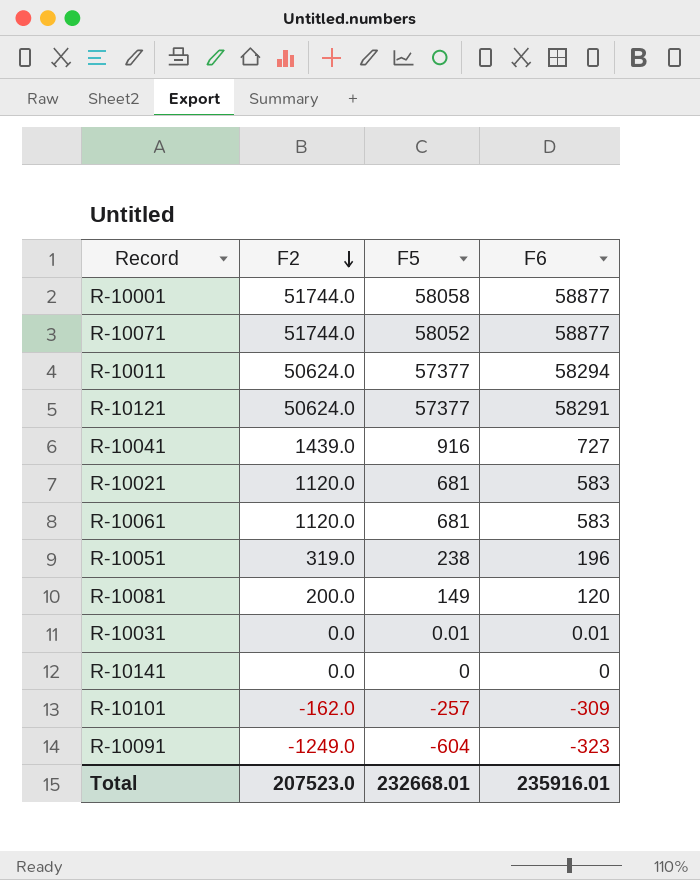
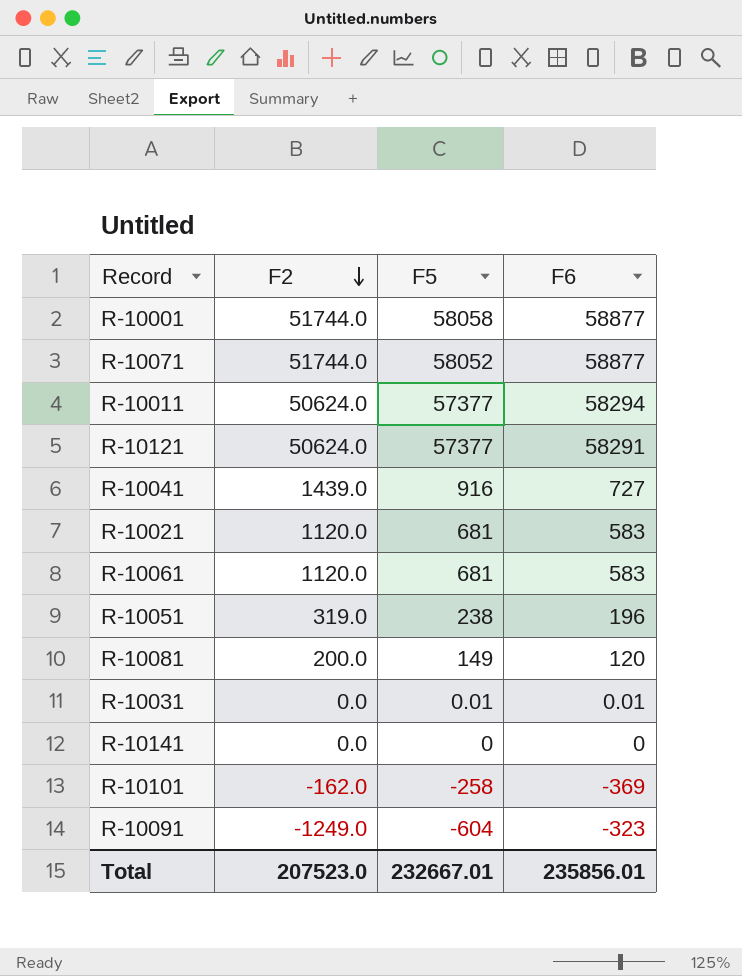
R-10101 | F5: -257 -> -258
R-10101 | F6: -309 -> -369
Total | F5: 232668.01 -> 232667.01
Total | F6: 235916.01 -> 235856.01

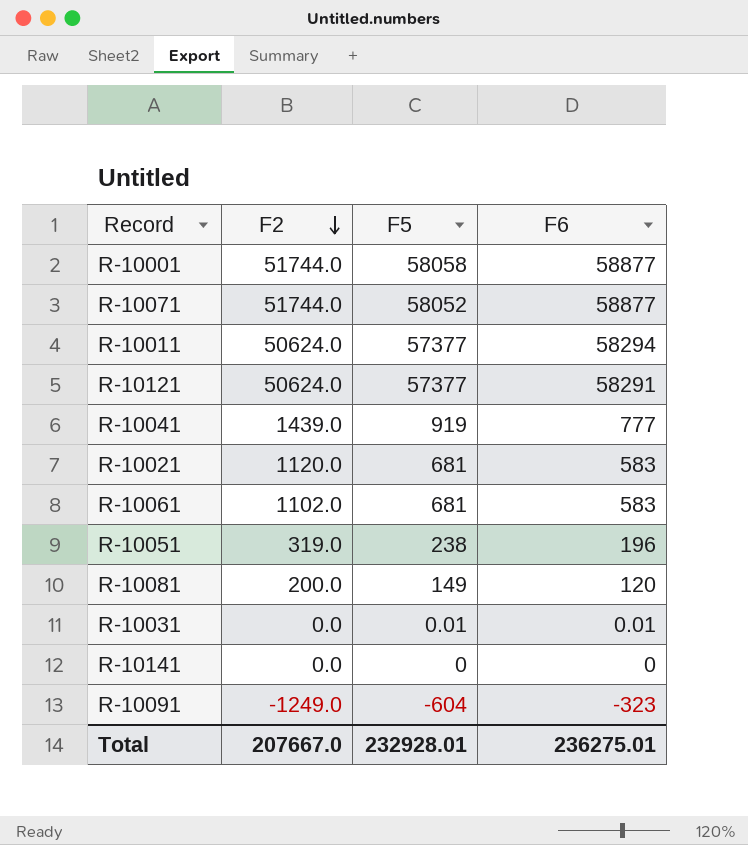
row R-10101: -162.0 | -258 | -369 -> none
R-10041 | F5: 916 -> 919
R-10041 | F6: 727 -> 777
R-10061 | F2: 1120.0 -> 1102.0
Total | F2: 207523.0 -> 207667.0
Total | F5: 232667.01 -> 232928.01
Total | F6: 235856.01 -> 236275.01

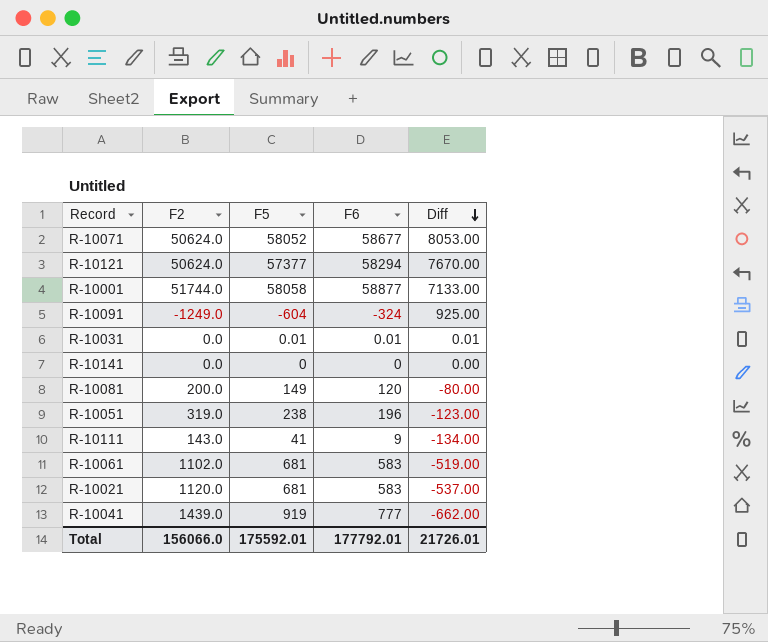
row order: F2 descending -> Diff descending
column Diff | formula: none -> [F6] - [F2]
row R-10011: 50624.0 | 57377 | 58294 -> none
R-10071 | F2: 51744.0 -> 50624.0
R-10071 | F6: 58877 -> 58677
R-10121 | F6: 58291 -> 58294
R-10091 | F6: -323 -> -324
row R-10111: none -> 143.0 | 41 | 9 | -134.00
Total | F2: 207667.0 -> 156066.0
Total | F5: 232928.01 -> 175592.01
Total | F6: 236275.01 -> 177792.01

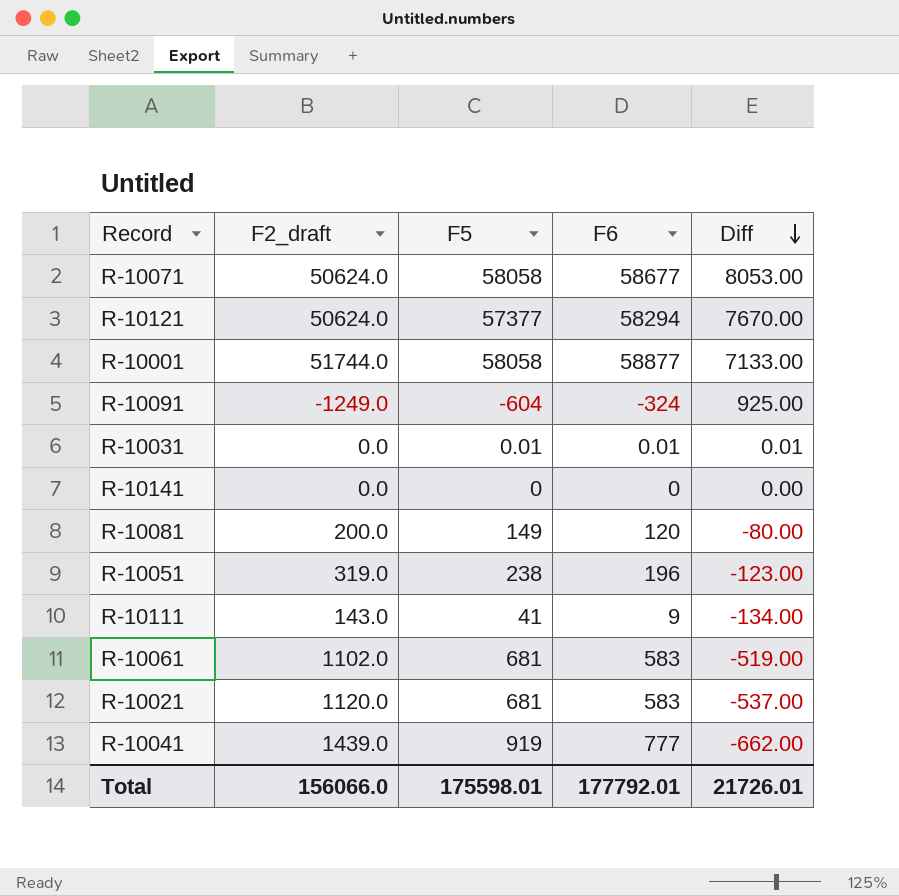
column name: F2 -> F2_draft
R-10071 | F5: 58052 -> 58058
Total | F5: 175592.01 -> 175598.01

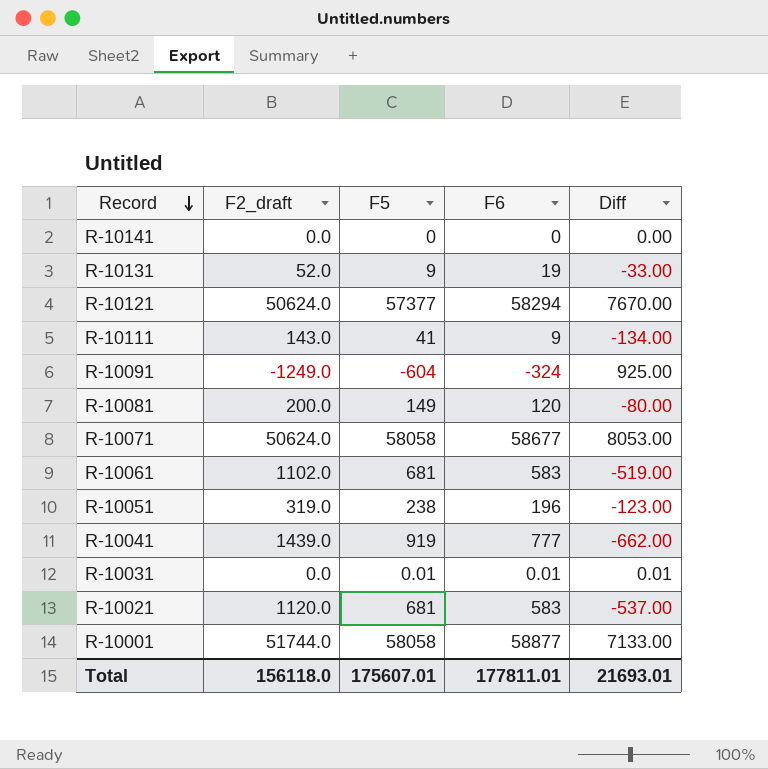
row order: Diff descending -> Record descending
row R-10131: none -> 52.0 | 9 | 19 | -33.00
Total | F2_draft: 156066.0 -> 156118.0
Total | F5: 175598.01 -> 175607.01
Total | F6: 177792.01 -> 177811.01
Total | Diff: 21726.01 -> 21693.01

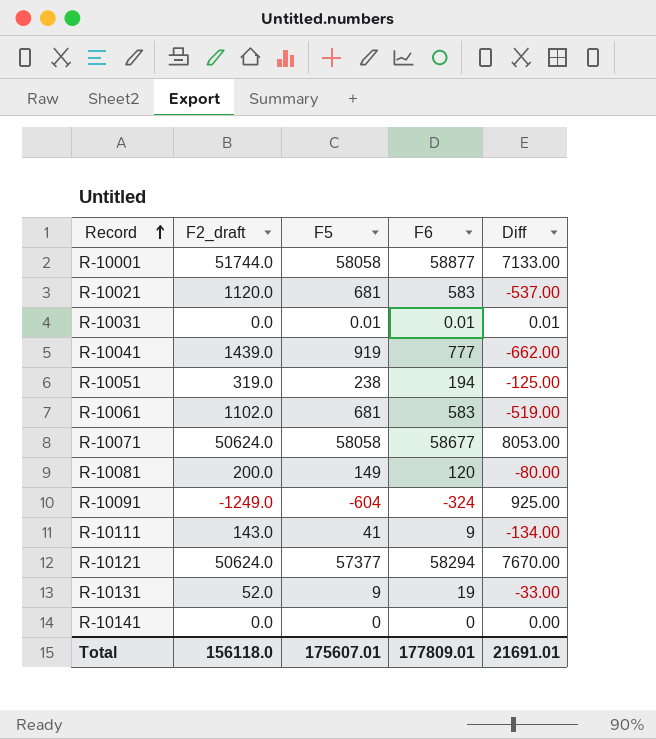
row order: Record descending -> Record ascending
R-10051 | F6: 196 -> 194
R-10051 | Diff: -123.00 -> -125.00
Total | F6: 177811.01 -> 177809.01
Total | Diff: 21693.01 -> 21691.01

